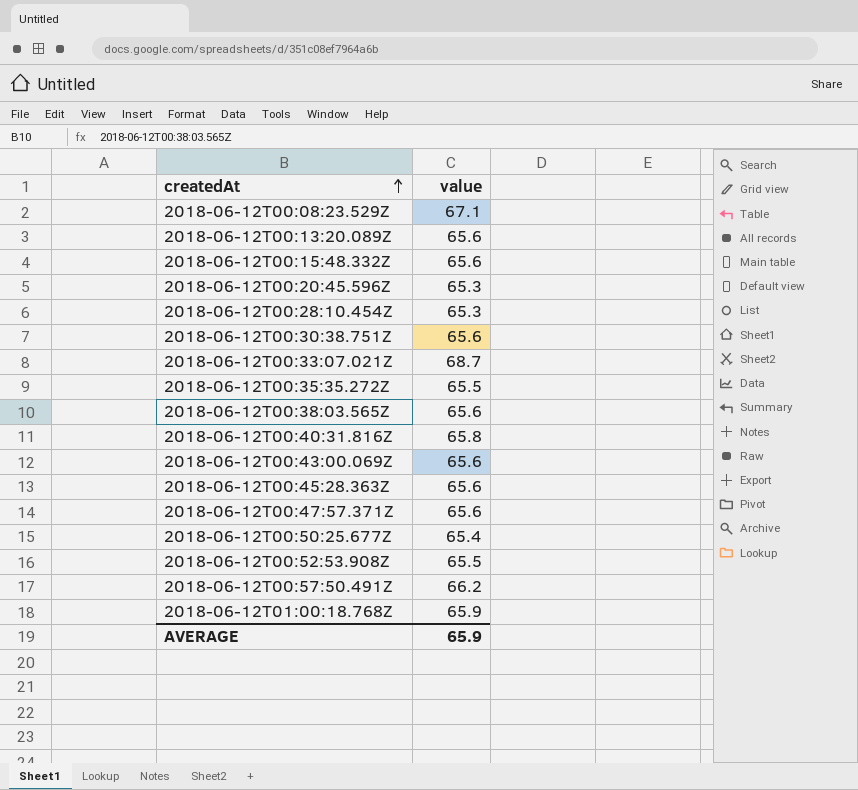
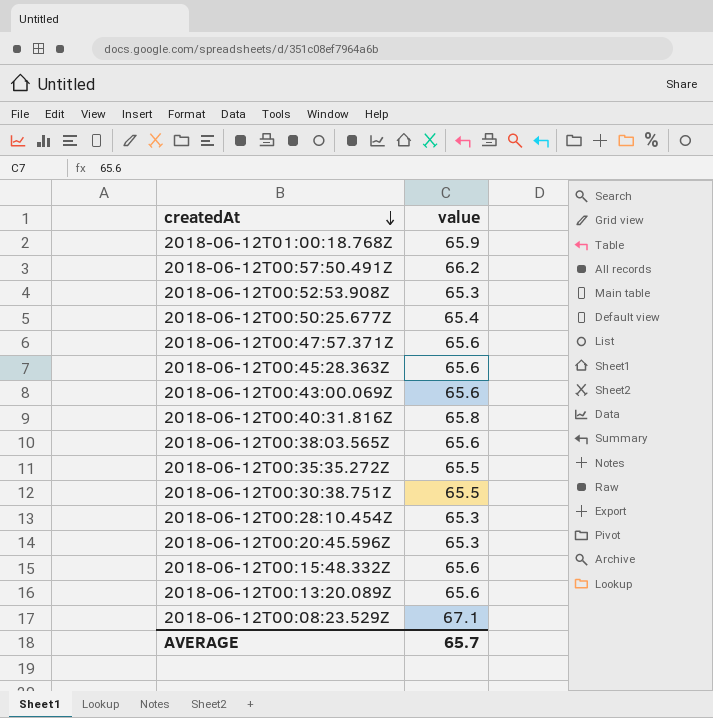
row order: createdAt ascending -> createdAt descending
row 2018-06-12T00:33:07.021Z: 68.7 -> none
2018-06-12T00:52:53.908Z | value: 65.5 -> 65.3
2018-06-12T00:30:38.751Z | value: 65.6 -> 65.5
AVERAGE | value: 65.9 -> 65.7

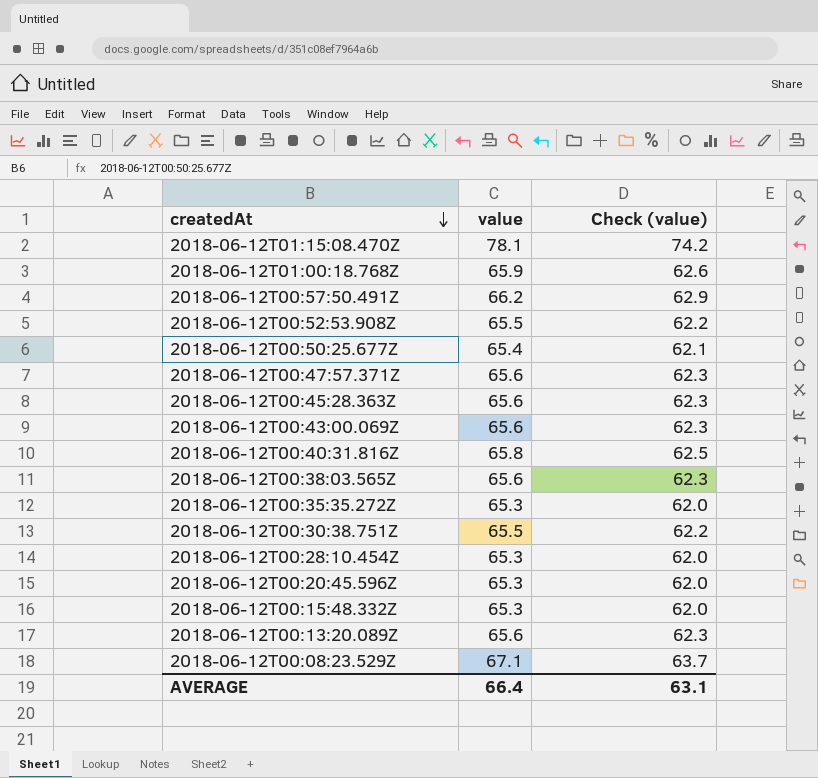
column Check (value) | formula: none -> [value] * 0.95
row 2018-06-12T01:15:08.470Z: none -> 78.1 | 74.2
2018-06-12T00:52:53.908Z | value: 65.3 -> 65.5
2018-06-12T00:35:35.272Z | value: 65.5 -> 65.3
2018-06-12T00:15:48.332Z | value: 65.6 -> 65.3
AVERAGE | value: 65.7 -> 66.4

